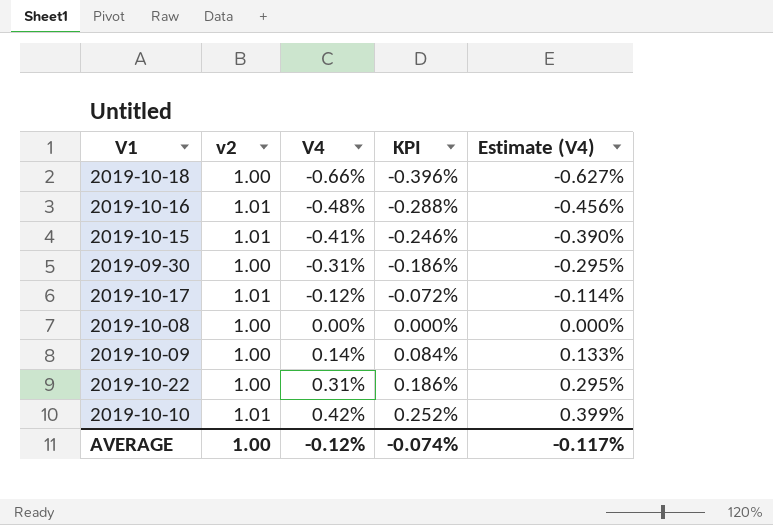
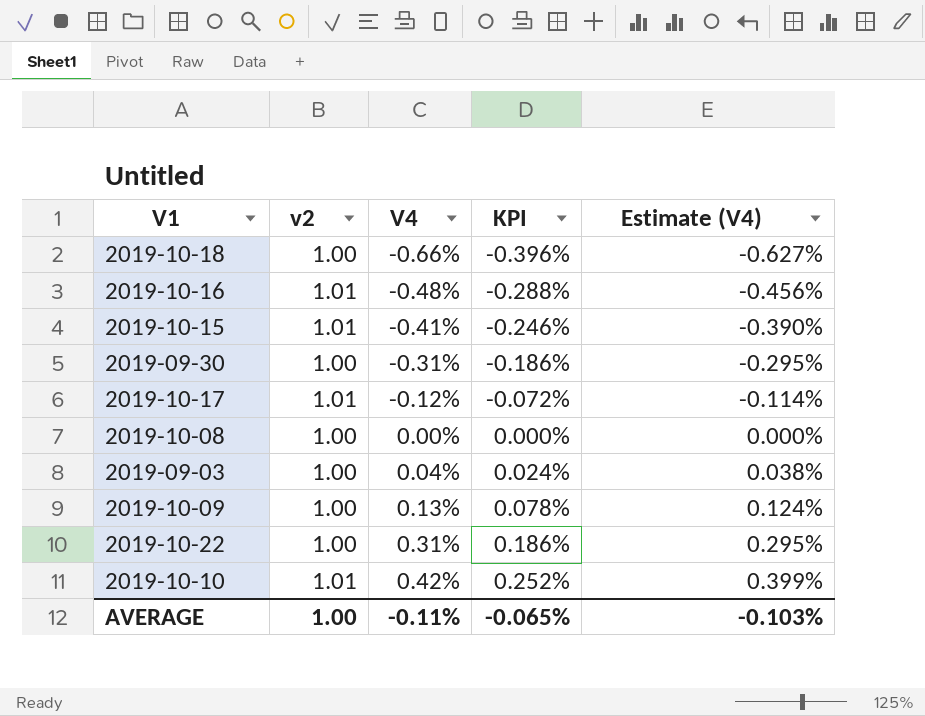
row 2019-09-03: none -> 1.00 | 0.04% | 0.024% | 0.038%
2019-10-09 | V4: 0.14% -> 0.13%
2019-10-09 | KPI: 0.084% -> 0.078%
2019-10-09 | Estimate (V4): 0.133% -> 0.124%
AVERAGE | V4: -0.12% -> -0.11%
AVERAGE | KPI: -0.074% -> -0.065%
AVERAGE | Estimate (V4): -0.117% -> -0.103%

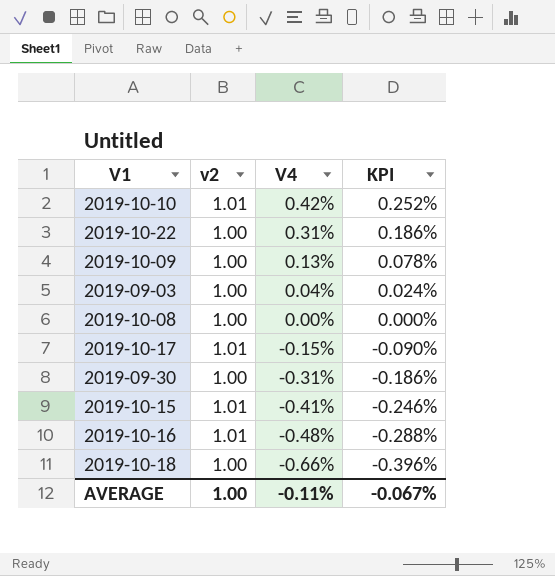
row order: V4 ascending -> V4 descending
column Estimate (V4) | formula: [V4] * 0.95 -> none
2019-10-17 | V4: -0.12% -> -0.15%
2019-10-17 | KPI: -0.072% -> -0.090%
AVERAGE | KPI: -0.065% -> -0.067%

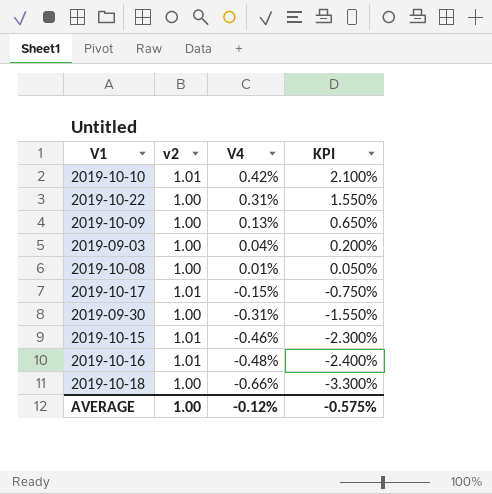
column KPI | formula: [V4] * 0.6 -> [V4] * 5
2019-10-08 | V4: 0.00% -> 0.01%
2019-10-15 | V4: -0.41% -> -0.46%
AVERAGE | V4: -0.11% -> -0.12%
AVERAGE | KPI: -0.067% -> -0.575%

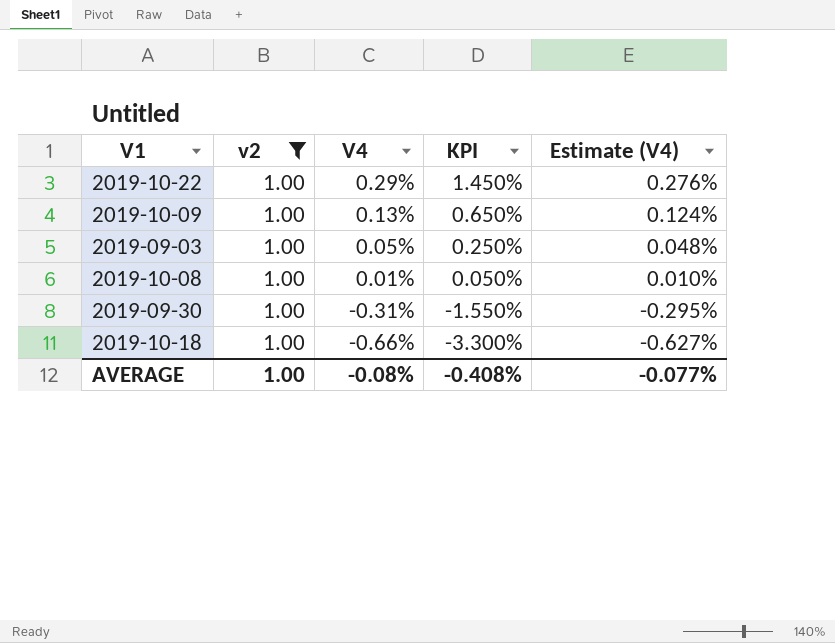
filter: none -> v2 = 1.00
column Estimate (V4) | formula: none -> [V4] * 0.95
2019-10-22 | V4: 0.31% -> 0.29%
2019-10-22 | KPI: 1.550% -> 1.450%
2019-09-03 | V4: 0.04% -> 0.05%
2019-09-03 | KPI: 0.200% -> 0.250%
AVERAGE | V4: -0.12% -> -0.08%
AVERAGE | KPI: -0.575% -> -0.408%

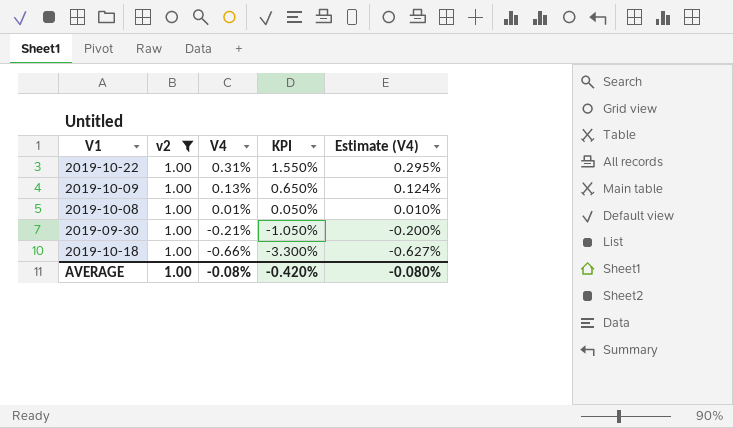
row 2019-09-03: 1.00 | 0.05% | 0.250% | 0.048% -> none
2019-10-22 | V4: 0.29% -> 0.31%
2019-10-22 | KPI: 1.450% -> 1.550%
2019-10-22 | Estimate (V4): 0.276% -> 0.295%
2019-09-30 | V4: -0.31% -> -0.21%
2019-09-30 | KPI: -1.550% -> -1.050%
2019-09-30 | Estimate (V4): -0.295% -> -0.200%
AVERAGE | KPI: -0.408% -> -0.420%
AVERAGE | Estimate (V4): -0.077% -> -0.080%

